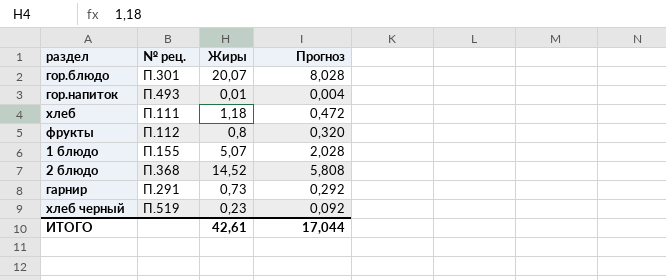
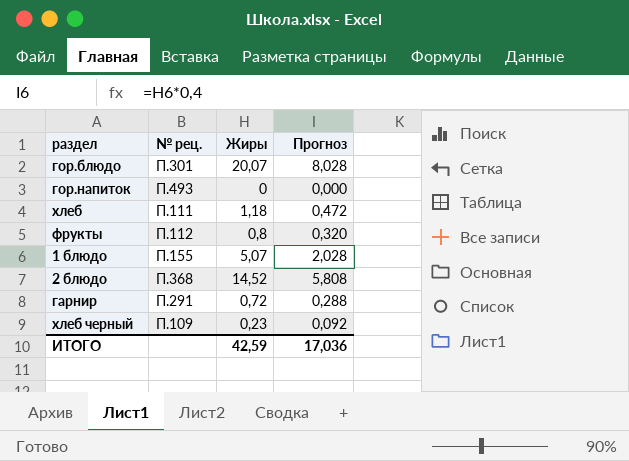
гор.напиток | Жиры: 0,01 -> 0
гор.напиток | Прогноз: 0,004 -> 0,000
гарнир | Жиры: 0,73 -> 0,72
гарнир | Прогноз: 0,292 -> 0,288
хлеб черный | № рец.: П.519 -> П.109
ИТОГО | Жиры: 42,61 -> 42,59
ИТОГО | Прогноз: 17,044 -> 17,036

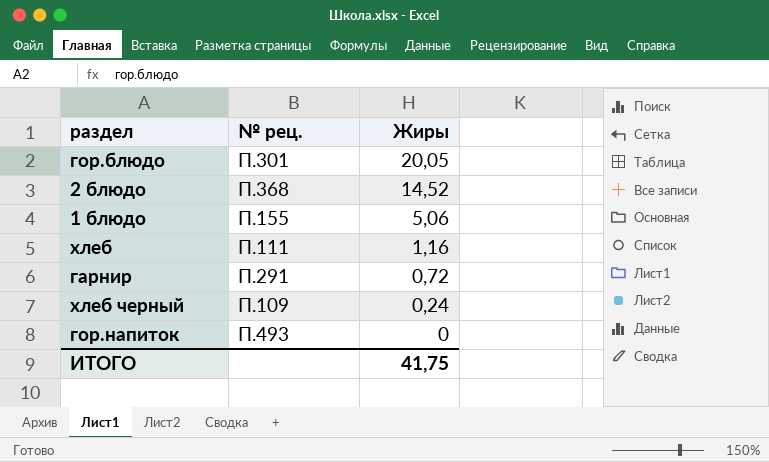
row order: none -> Жиры descending
column Прогноз | formula: [Жиры] * 0,4 -> none
row фрукты: П.112 | 0,8 | 0,320 -> none
гор.блюдо | Жиры: 20,07 -> 20,05
1 блюдо | Жиры: 5,07 -> 5,06
хлеб | Жиры: 1,18 -> 1,16
хлеб черный | Жиры: 0,23 -> 0,24
ИТОГО | Жиры: 42,59 -> 41,75

